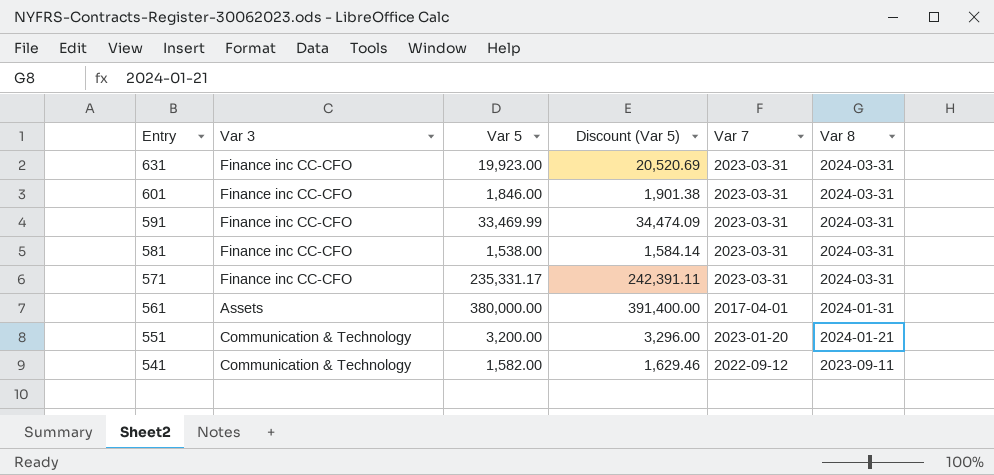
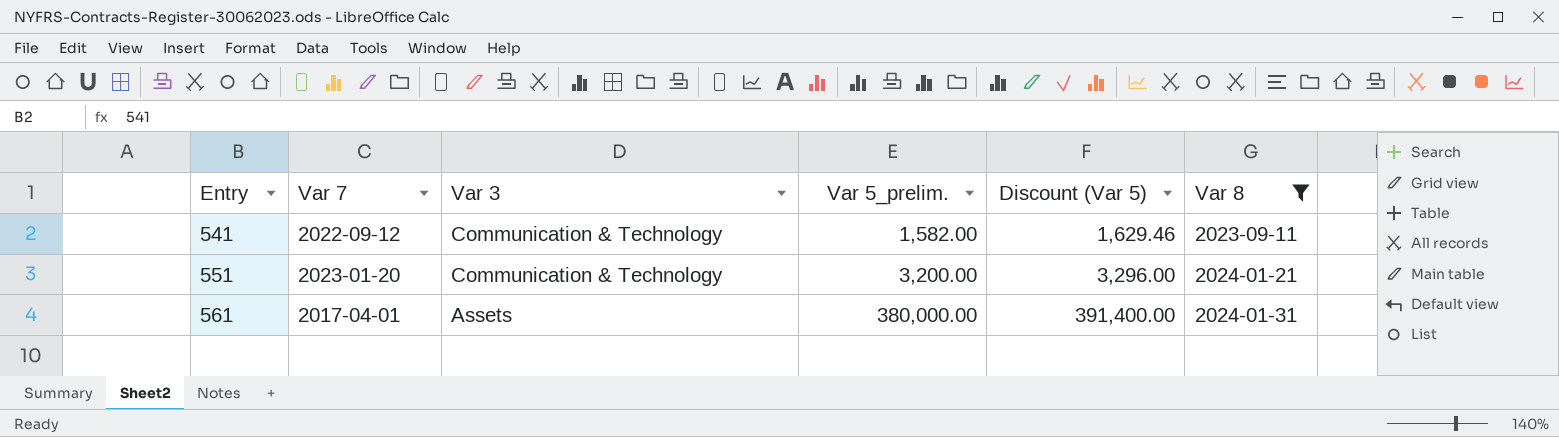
filter: none -> Var 8 != 2024-03-31
row order: Entry descending -> Entry ascending
column Var 7 | position: 5 -> 2
column name: Var 5 -> Var 5_prelim.

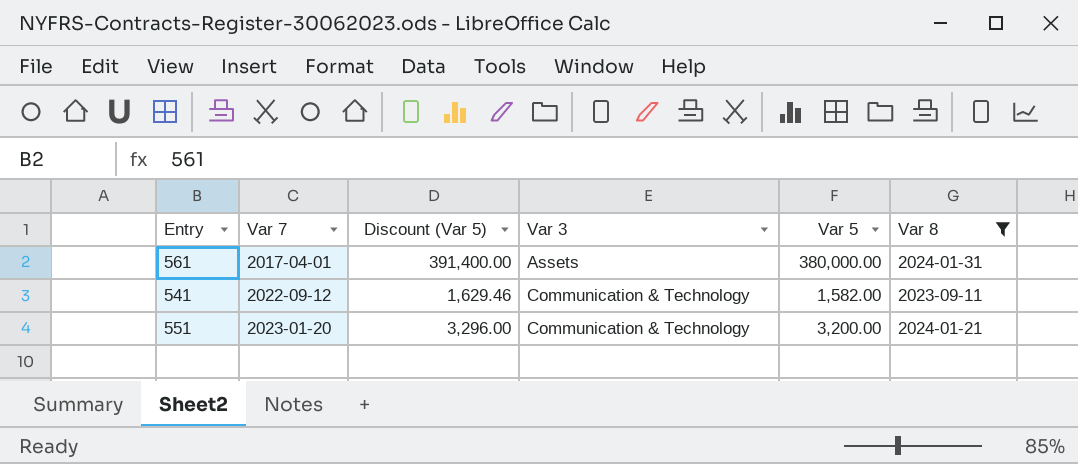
row order: Entry ascending -> Var 7 ascending
column Discount (Var 5) | position: 5 -> 3
column name: Var 5_prelim. -> Var 5

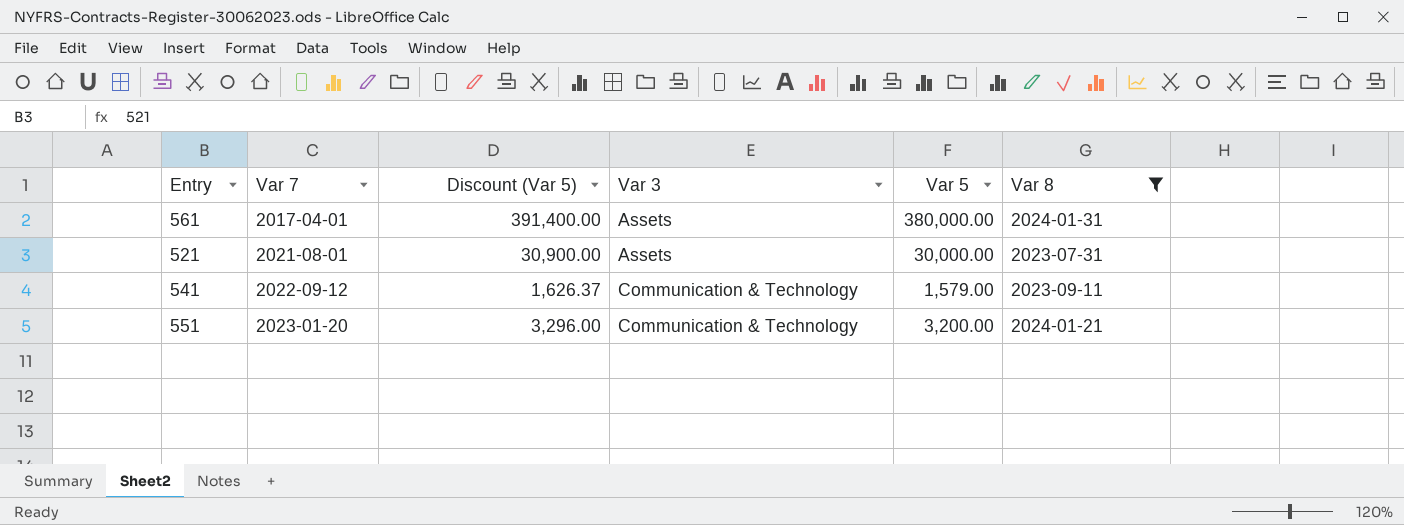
row 521: none -> 2021-08-01 | 30,900.00 | Assets | 30,000.00 | 2023-07-31
541 | Discount (Var 5): 1,629.46 -> 1,626.37
541 | Var 5: 1,582.00 -> 1,579.00

